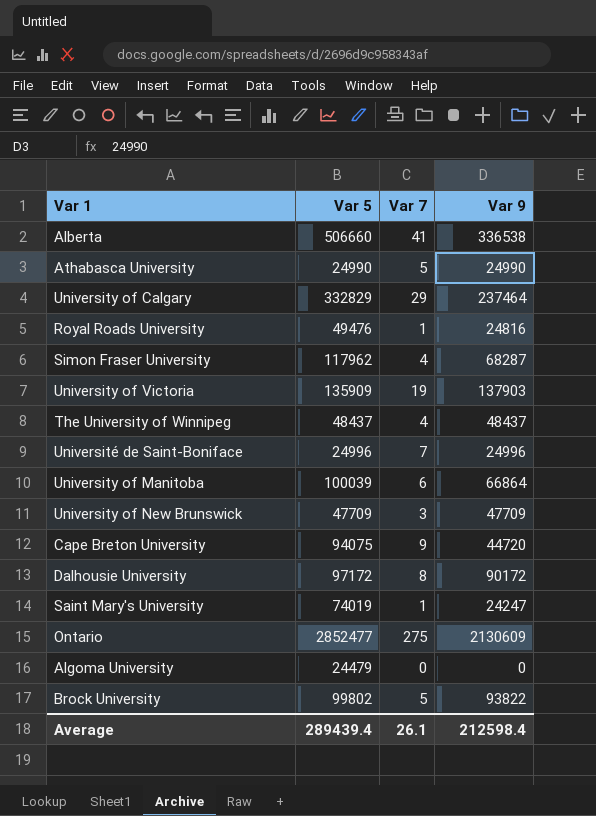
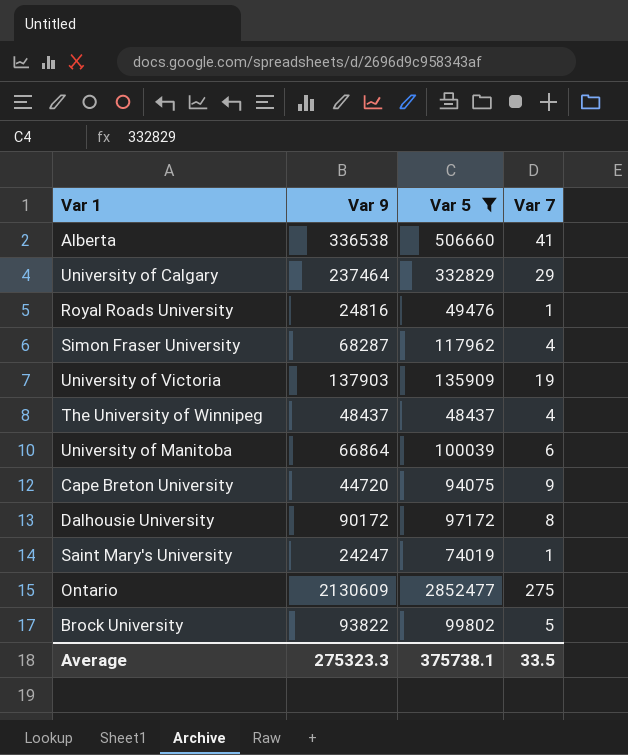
filter: none -> Var 5 >= 48437
column Var 9 | position: 4 -> 2
Average | Var 9: 212598.4 -> 275323.3
Average | Var 5: 289439.4 -> 375738.1
Average | Var 7: 26.1 -> 33.5

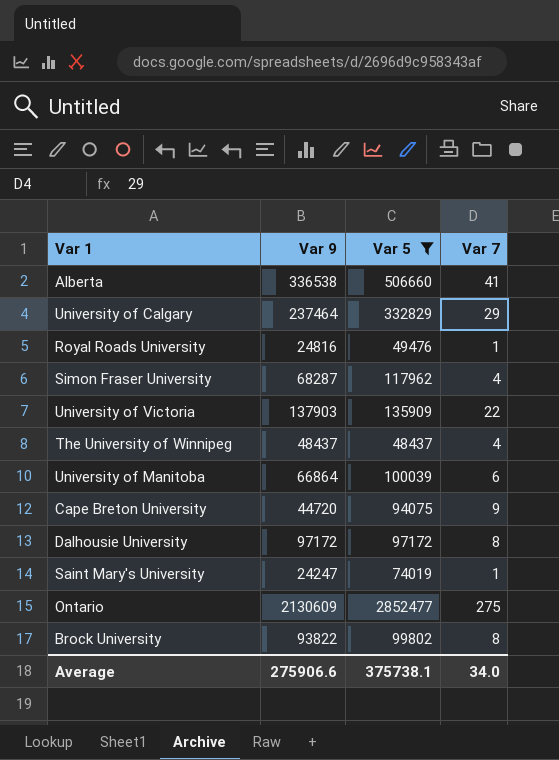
University of Victoria | Var 7: 19 -> 22
Dalhousie University | Var 9: 90172 -> 97172
Brock University | Var 7: 5 -> 8
Average | Var 9: 275323.3 -> 275906.6
Average | Var 7: 33.5 -> 34.0

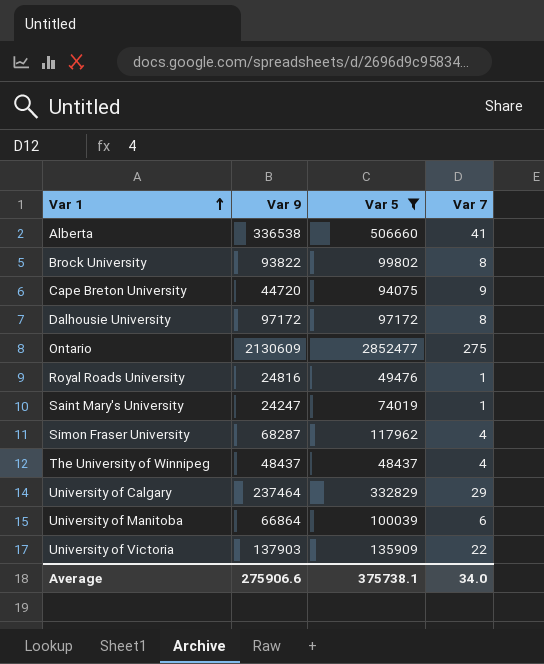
row order: none -> Var 1 ascending

